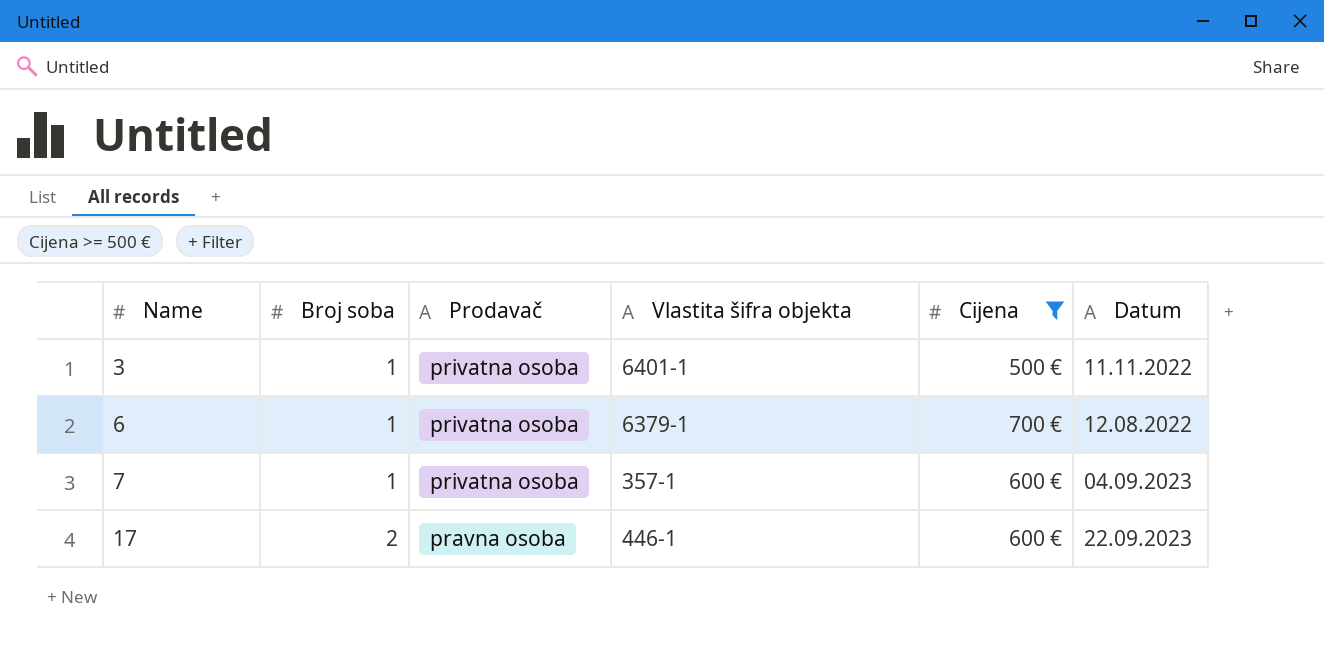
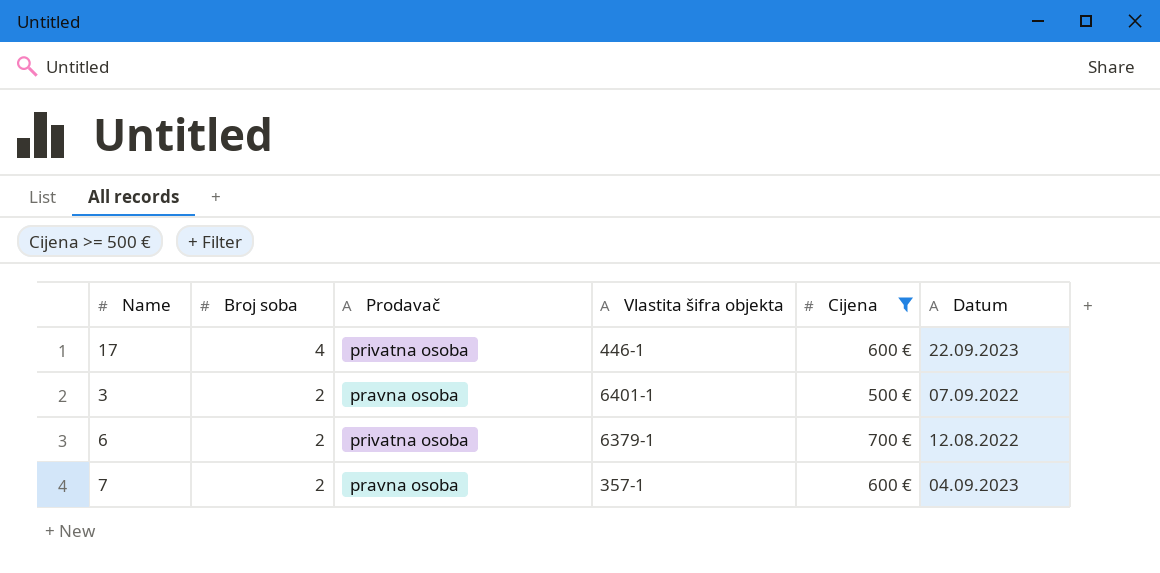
row order: Name ascending -> Broj soba descending
17 | Broj soba: 2 -> 4
17 | Prodavač: pravna osoba -> privatna osoba
3 | Broj soba: 1 -> 2
3 | Prodavač: privatna osoba -> pravna osoba
3 | Datum: 11.11.2022 -> 07.09.2022
6 | Broj soba: 1 -> 2
7 | Broj soba: 1 -> 2
7 | Prodavač: privatna osoba -> pravna osoba

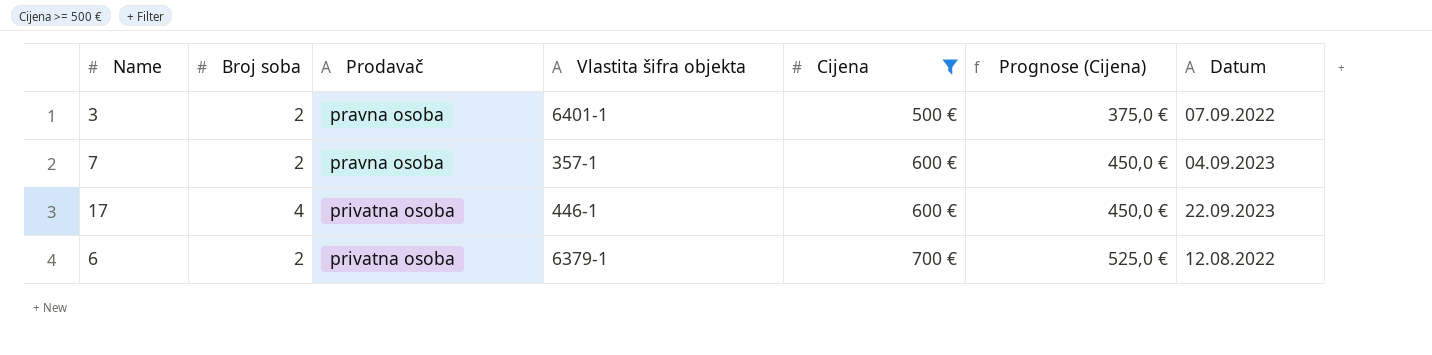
row order: Broj soba descending -> Prodavač ascending
column Prognose (Cijena) | formula: none -> [Cijena] * 0,75

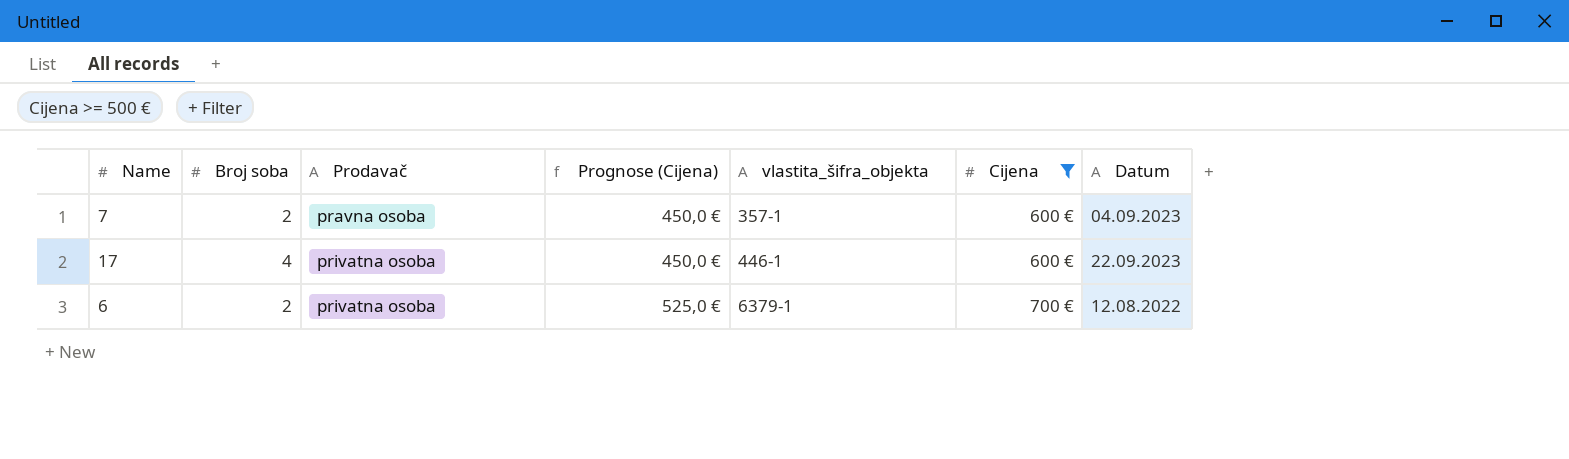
column Prognose (Cijena) | position: 6 -> 4
column name: Vlastita šifra objekta -> vlastita_šifra_objekta
row 3: 2 | pravna osoba | 6401-1 | 500 € | 375,0 € | 07.09.2022 -> none

